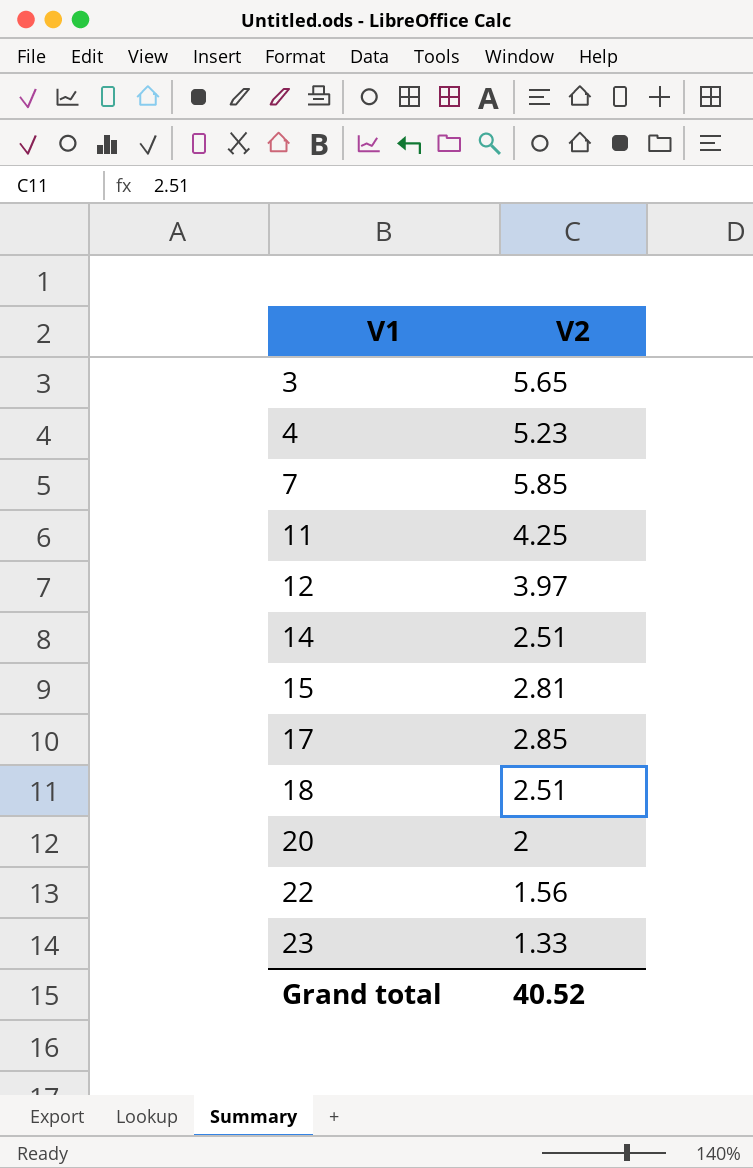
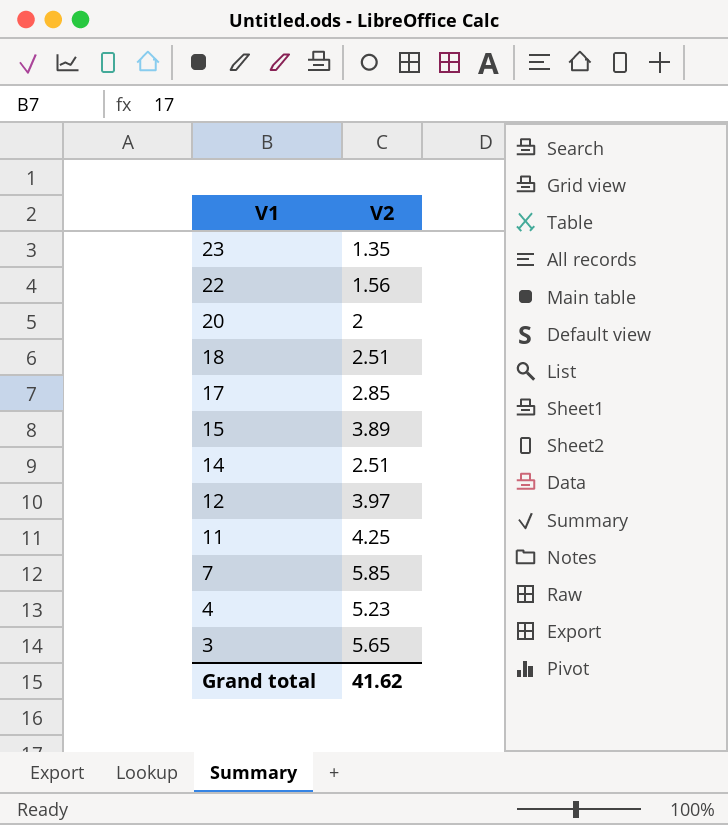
row order: V1 ascending -> V1 descending
23 | V2: 1.33 -> 1.35
15 | V2: 2.81 -> 3.89
Grand total | V2: 40.52 -> 41.62

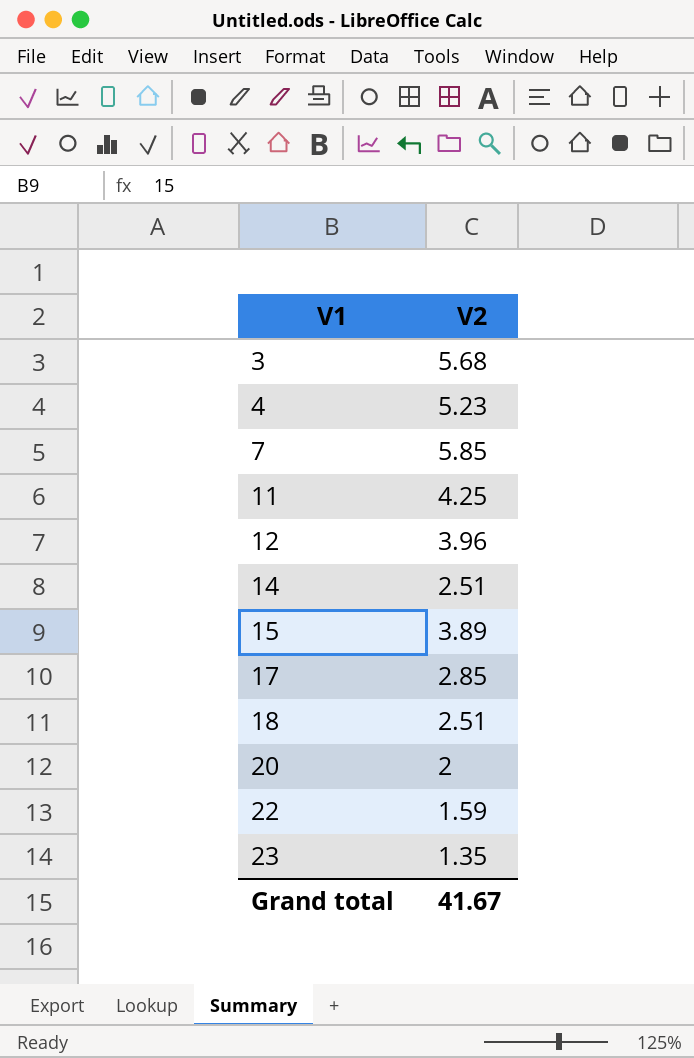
row order: V1 descending -> V1 ascending
3 | V2: 5.65 -> 5.68
12 | V2: 3.97 -> 3.96
22 | V2: 1.56 -> 1.59
Grand total | V2: 41.62 -> 41.67

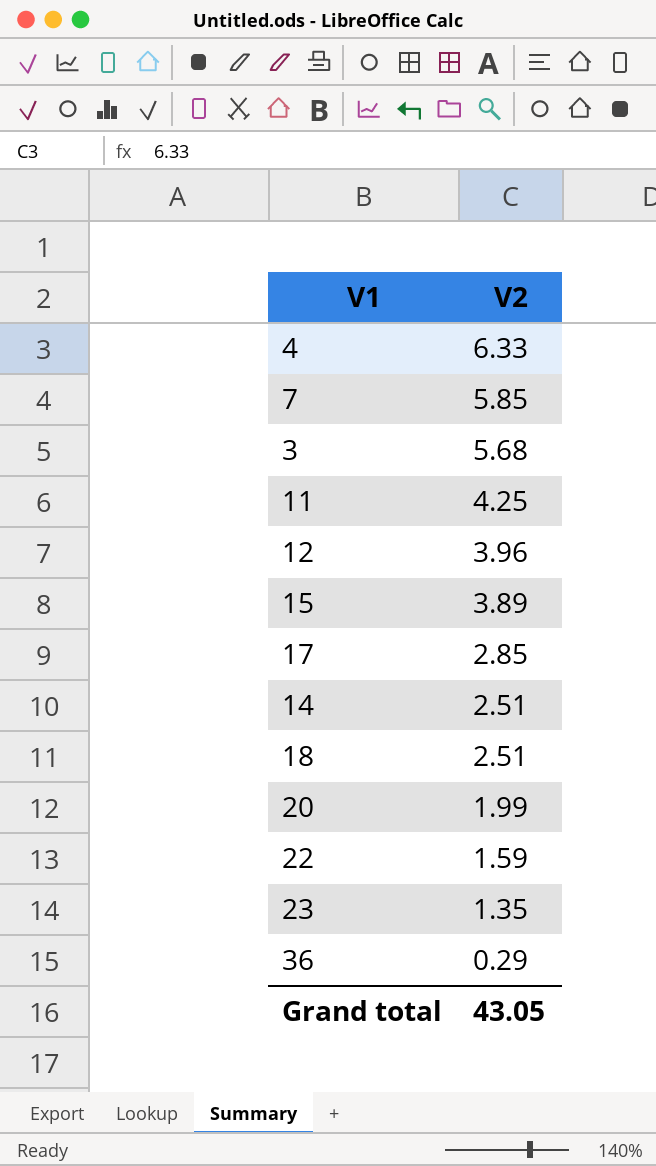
row order: V1 ascending -> V2 descending
4 | V2: 5.23 -> 6.33
20 | V2: 2 -> 1.99
row 36: none -> 0.29
Grand total | V2: 41.67 -> 43.05

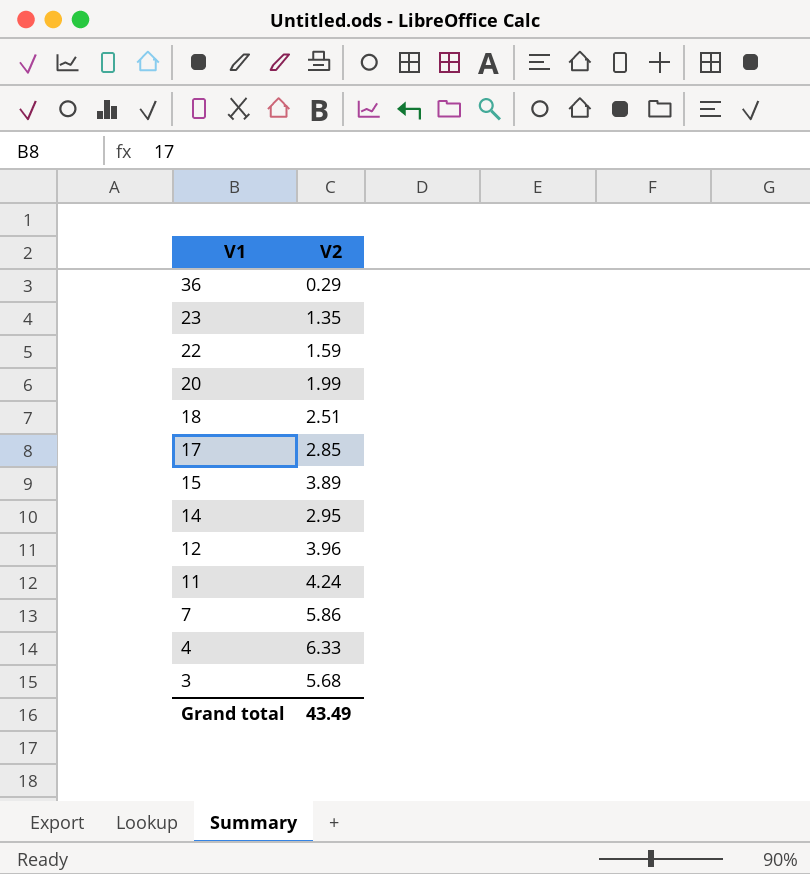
row order: V2 descending -> V1 descending
14 | V2: 2.51 -> 2.95
11 | V2: 4.25 -> 4.24
7 | V2: 5.85 -> 5.86
Grand total | V2: 43.05 -> 43.49

